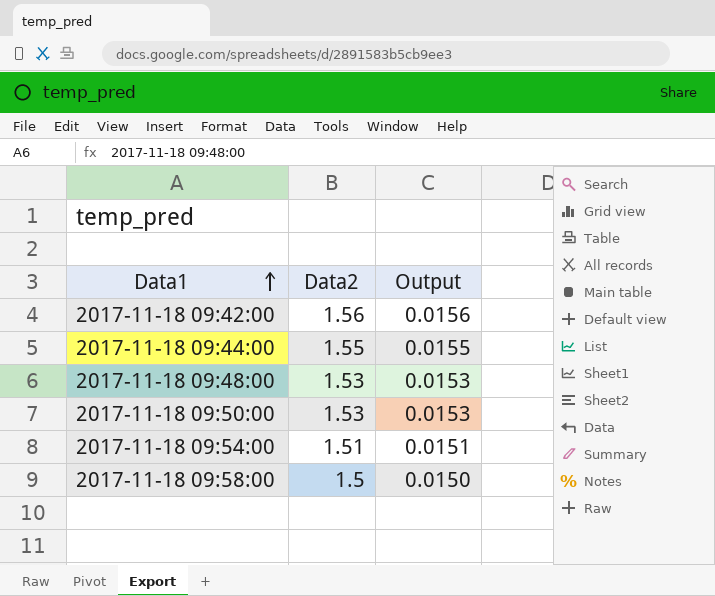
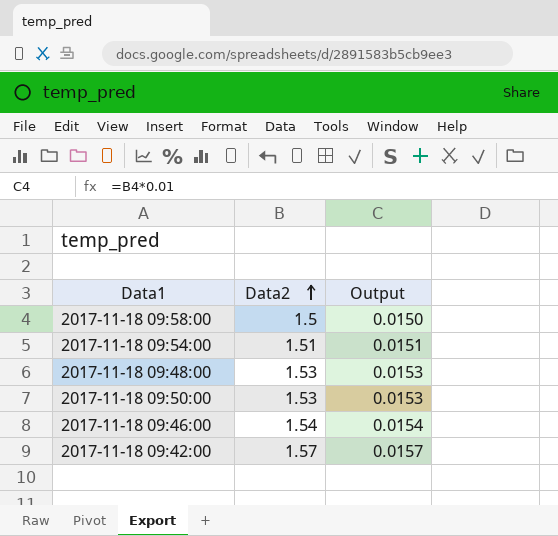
row order: Data1 ascending -> Data2 ascending
row 2017-11-18 09:44:00: 1.55 | 0.0155 -> none
row 2017-11-18 09:46:00: none -> 1.54 | 0.0154
2017-11-18 09:42:00 | Data2: 1.56 -> 1.57
2017-11-18 09:42:00 | Output: 0.0156 -> 0.0157

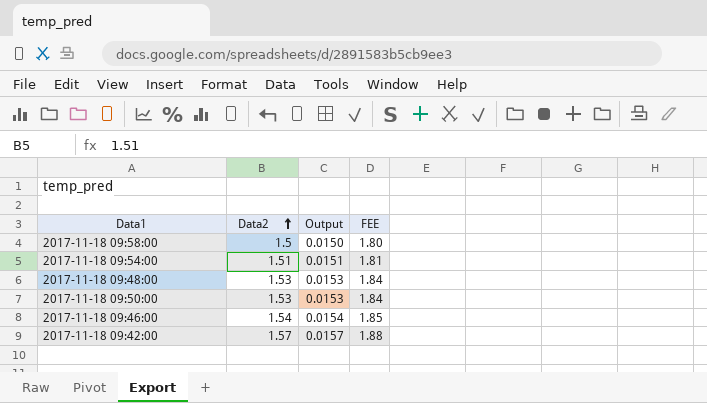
column FEE | formula: none -> [Data2] * 1.2

